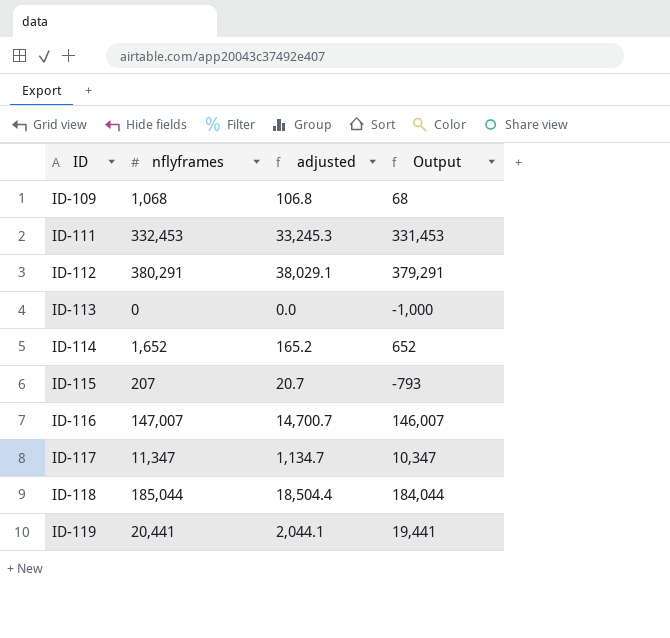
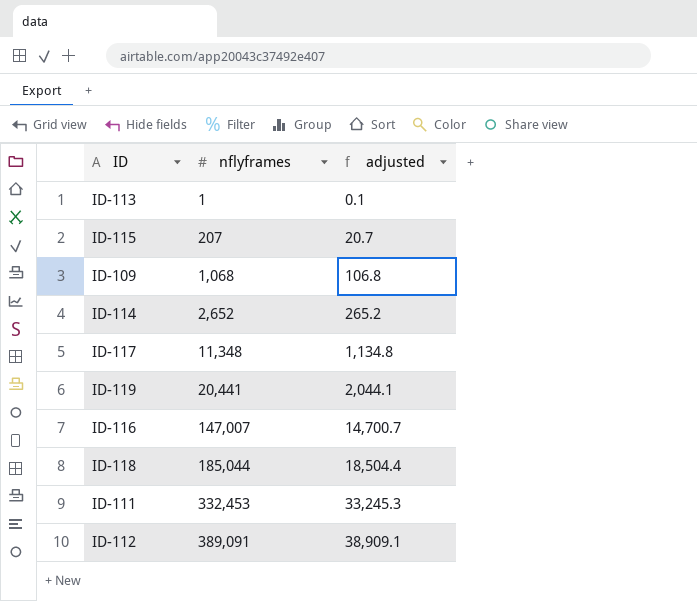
row order: ID ascending -> nflyframes ascending
column Output | formula: [nflyframes] - 1000 -> none
ID-113 | nflyframes: 0 -> 1
ID-113 | adjusted: 0.0 -> 0.1
ID-114 | nflyframes: 1,652 -> 2,652
ID-114 | adjusted: 165.2 -> 265.2
ID-117 | nflyframes: 11,347 -> 11,348
ID-117 | adjusted: 1,134.7 -> 1,134.8
ID-112 | nflyframes: 380,291 -> 389,091
ID-112 | adjusted: 38,029.1 -> 38,909.1

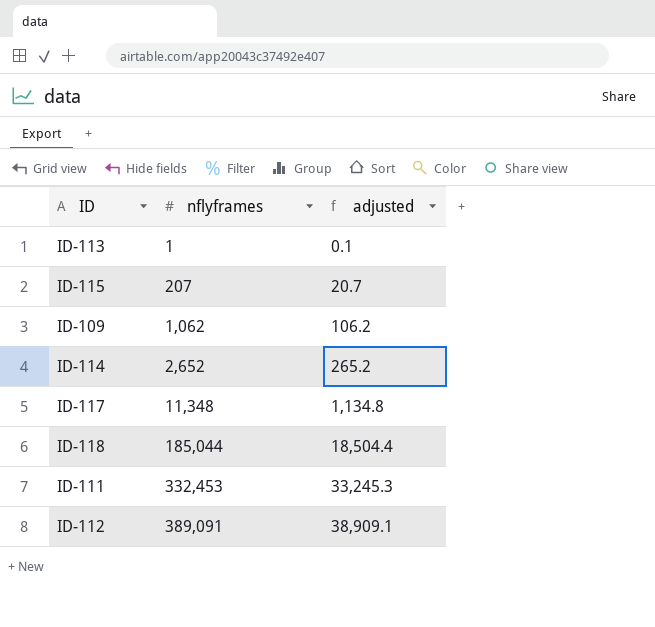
row ID-119: 20,441 | 2,044.1 -> none
row ID-116: 147,007 | 14,700.7 -> none
ID-109 | nflyframes: 1,068 -> 1,062
ID-109 | adjusted: 106.8 -> 106.2

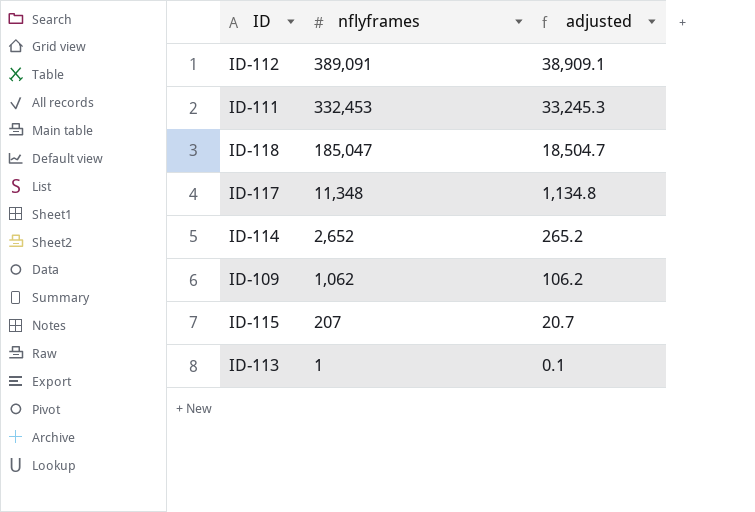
row order: nflyframes ascending -> nflyframes descending
ID-118 | nflyframes: 185,044 -> 185,047
ID-118 | adjusted: 18,504.4 -> 18,504.7

